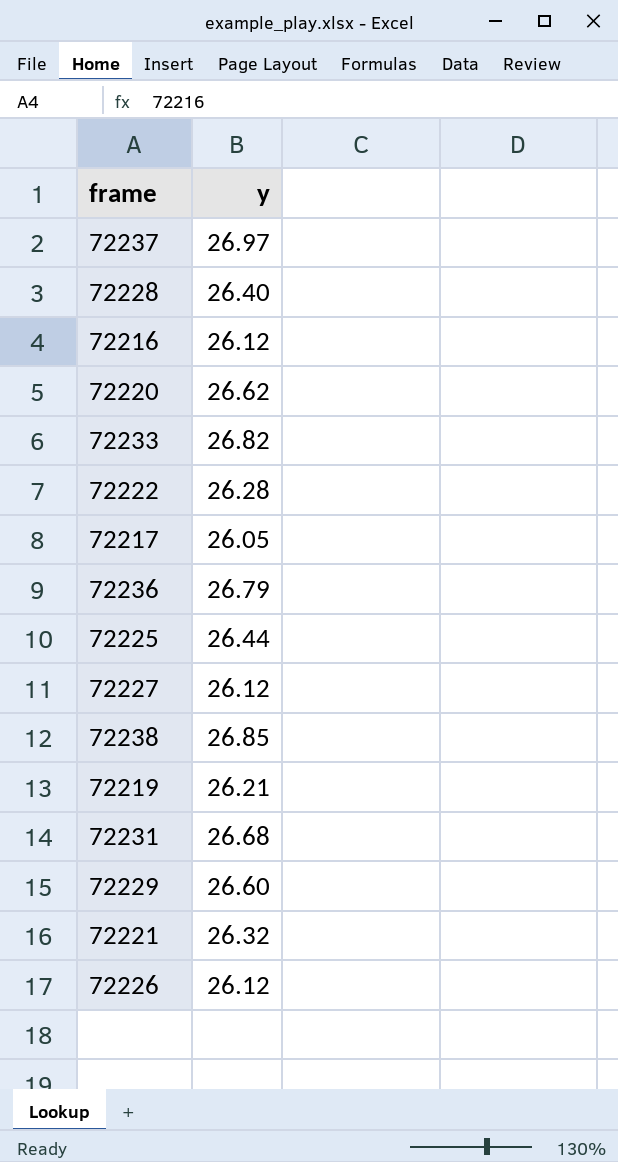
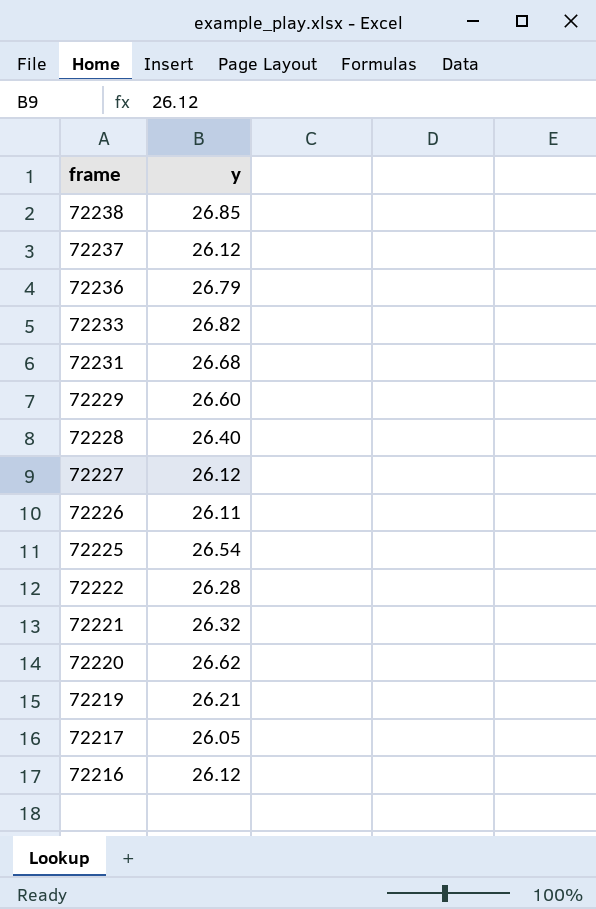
row order: none -> frame descending
72237 | y: 26.97 -> 26.12
72226 | y: 26.12 -> 26.11
72225 | y: 26.44 -> 26.54

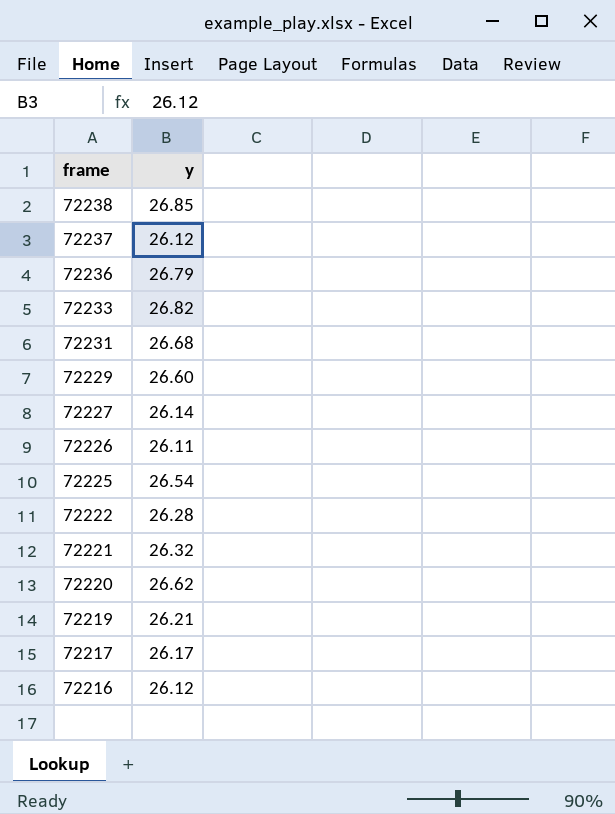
row 72228: 26.40 -> none
72227 | y: 26.12 -> 26.14
72217 | y: 26.05 -> 26.17

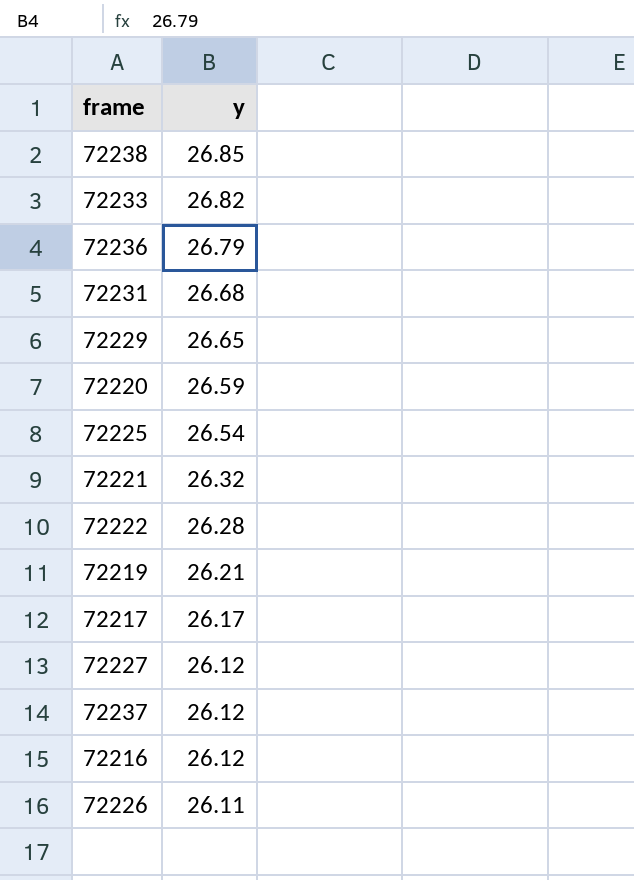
row order: frame descending -> y descending
72229 | y: 26.60 -> 26.65
72220 | y: 26.62 -> 26.59
72227 | y: 26.14 -> 26.12

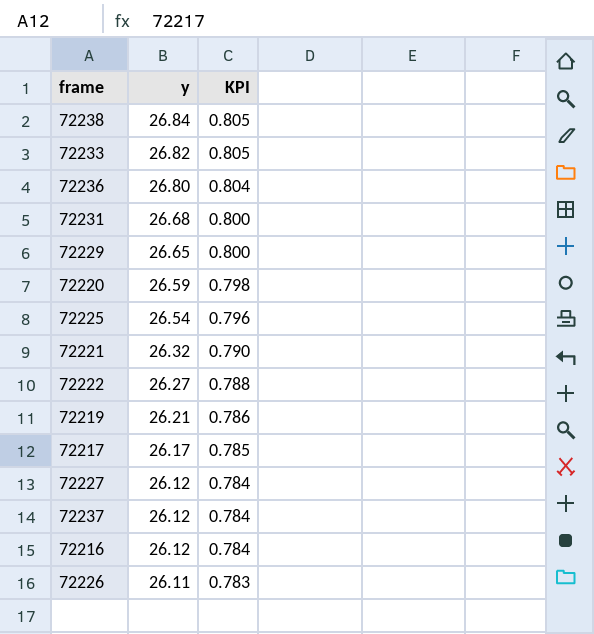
column KPI | formula: none -> [y] * 0.03
72238 | y: 26.85 -> 26.84
72236 | y: 26.79 -> 26.80
72222 | y: 26.28 -> 26.27

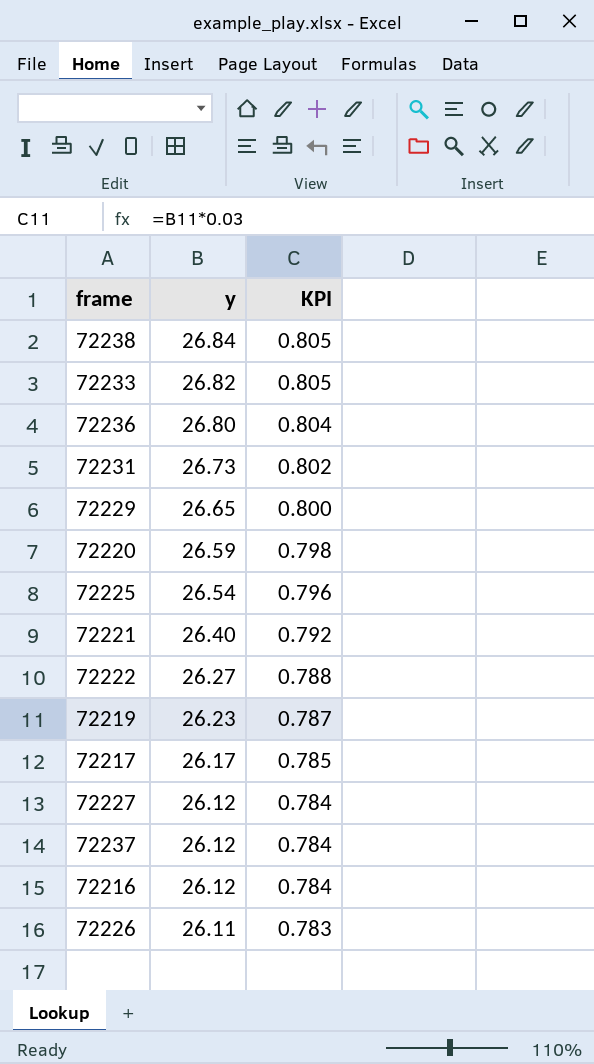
72231 | y: 26.68 -> 26.73
72231 | KPI: 0.800 -> 0.802
72221 | y: 26.32 -> 26.40
72221 | KPI: 0.790 -> 0.792
72219 | y: 26.21 -> 26.23
72219 | KPI: 0.786 -> 0.787

